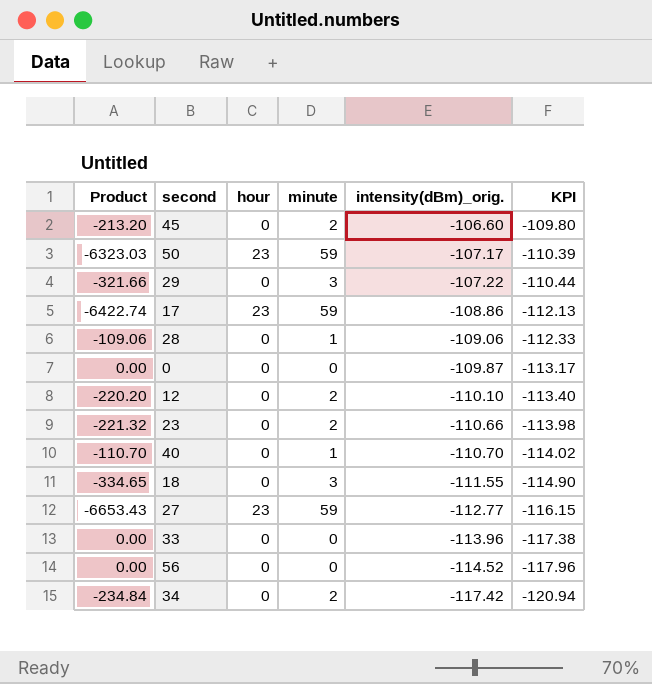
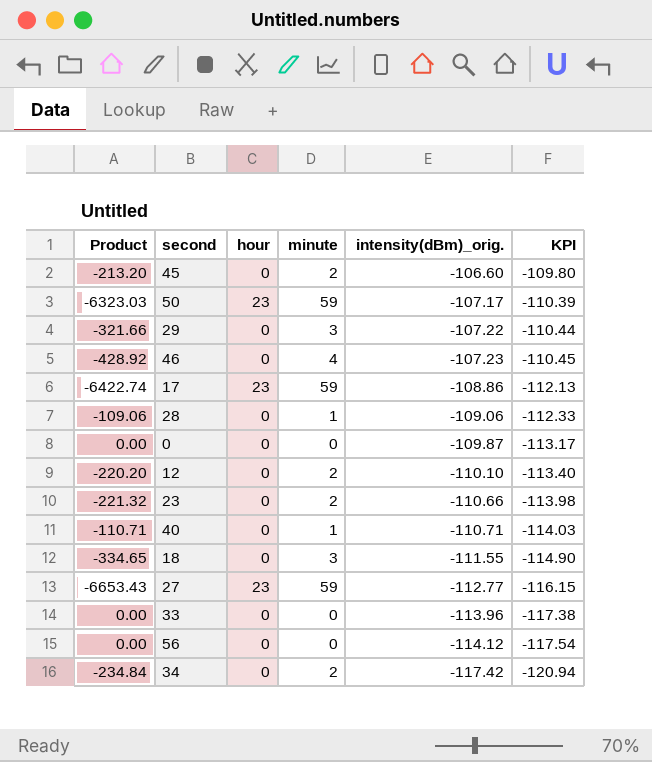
row 46: none -> -428.92 | 0 | 4 | -107.23 | -110.45
40 | Product: -110.70 -> -110.71
40 | intensity(dBm)_orig.: -110.70 -> -110.71
40 | KPI: -114.02 -> -114.03
56 | intensity(dBm)_orig.: -114.52 -> -114.12
56 | KPI: -117.96 -> -117.54

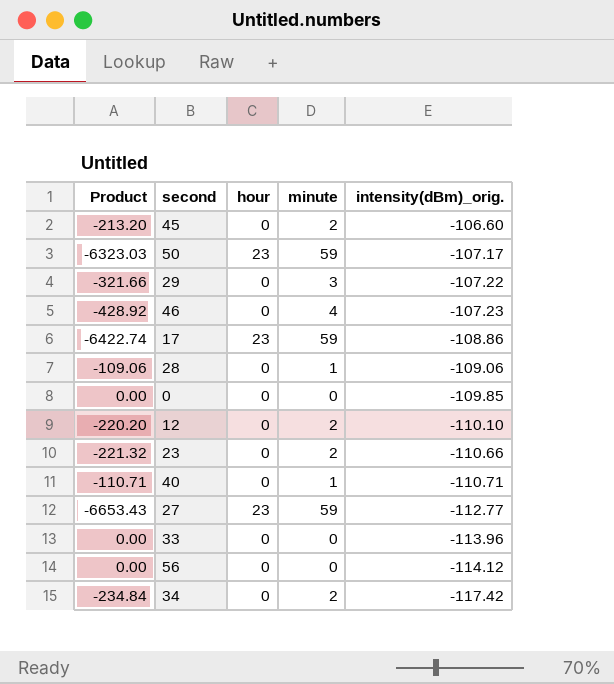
column KPI | formula: [intensity(dBm)_orig.] * 1.03 -> none
row 18: -334.65 | 0 | 3 | -111.55 | -114.90 -> none
0 | intensity(dBm)_orig.: -109.87 -> -109.85

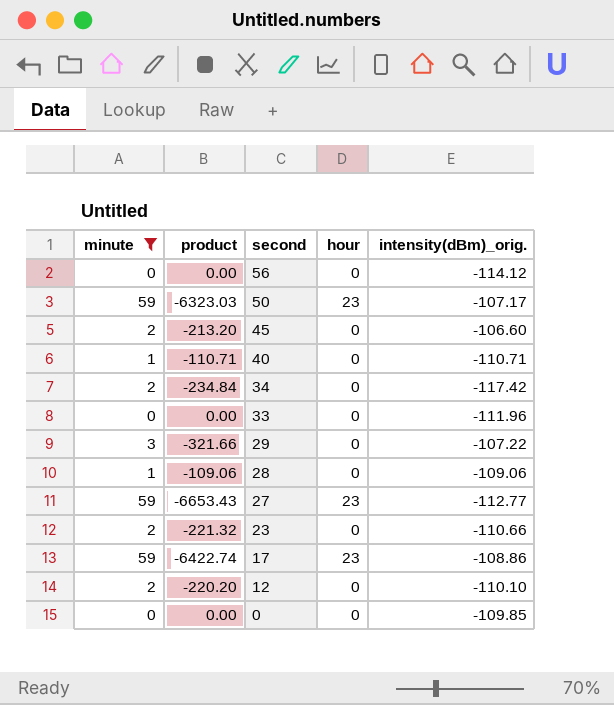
filter: none -> minute != 4
row order: intensity(dBm)_orig. descending -> second descending
column minute | position: 4 -> 1
column name: Product -> product
33 | intensity(dBm)_orig.: -113.96 -> -111.96

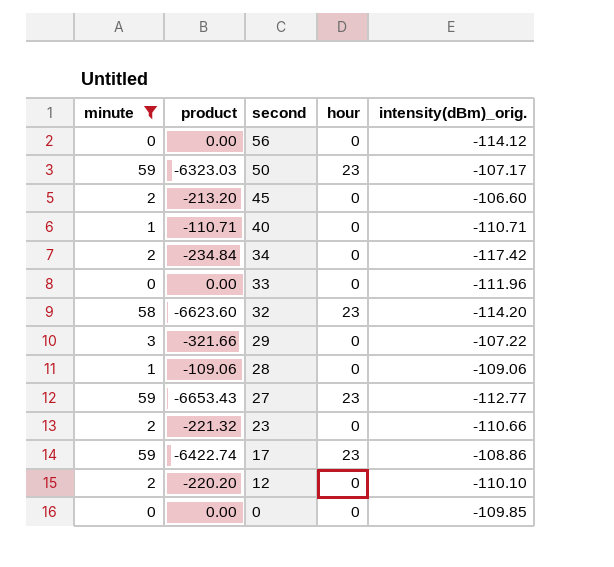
row 32: none -> 58 | -6623.60 | 23 | -114.20

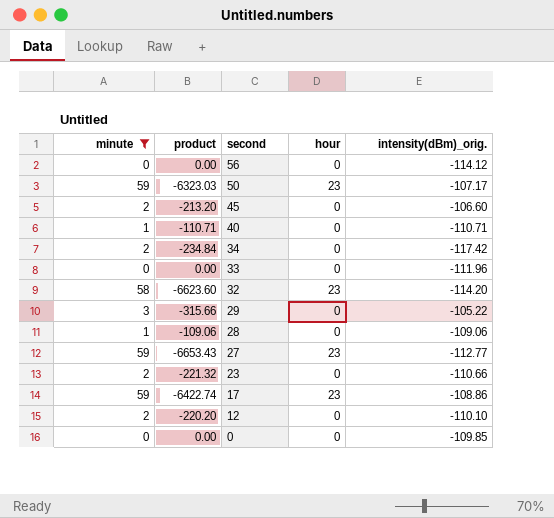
29 | product: -321.66 -> -315.66
29 | intensity(dBm)_orig.: -107.22 -> -105.22

